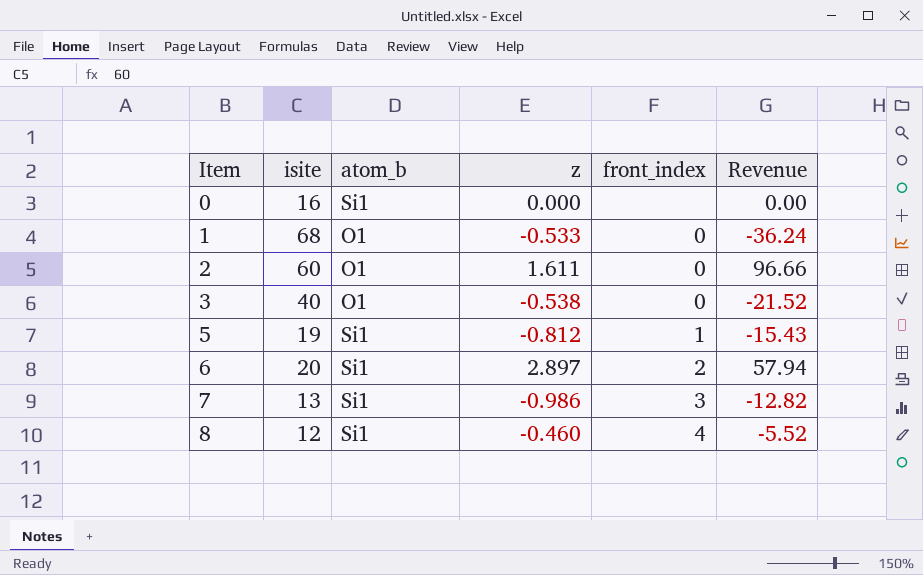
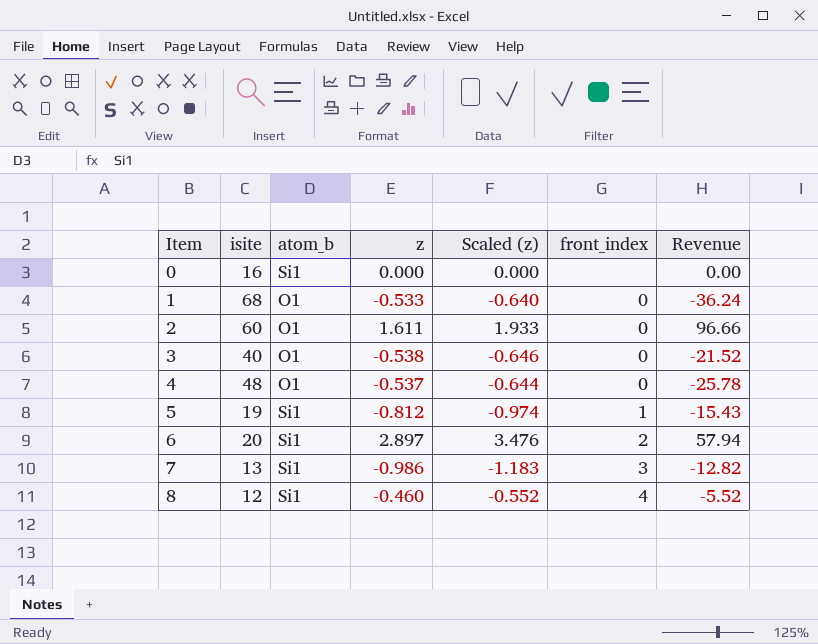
column Scaled (z) | formula: none -> [z] * 1.2
row 4: none -> 48 | O1 | -0.537 | -0.644 | 0 | -25.78

